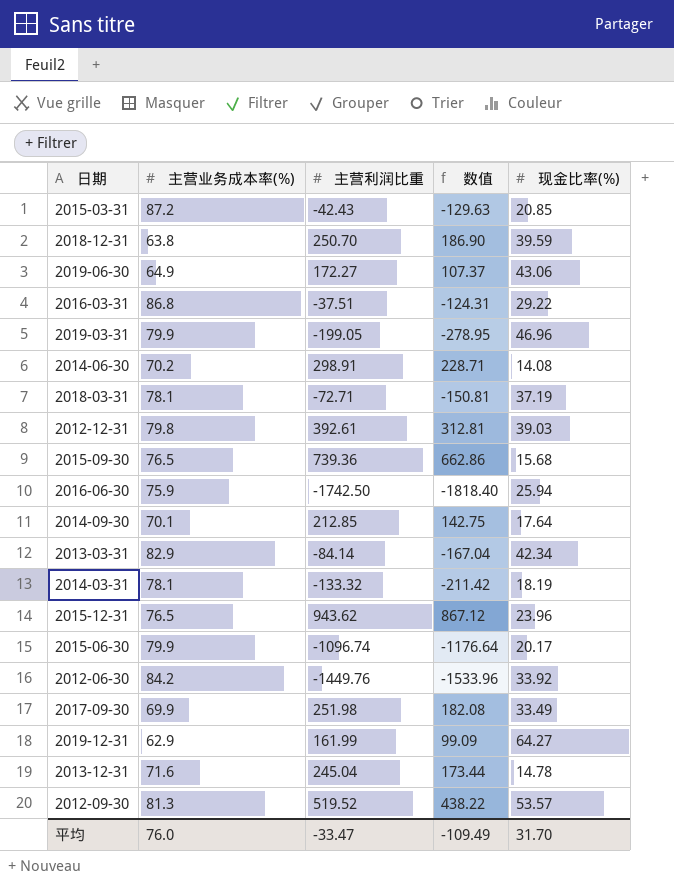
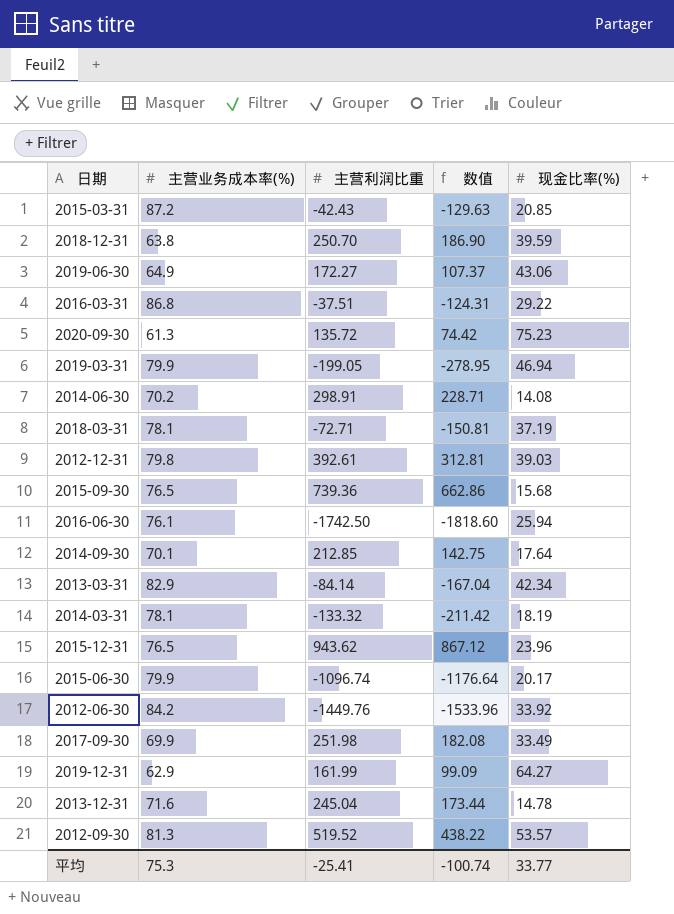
row 2020-09-30: none -> 61.3 | 135.72 | 74.42 | 75.23
2019-03-31 | 现金比率(%): 46.96 -> 46.94
2016-06-30 | 主营业务成本率(%): 75.9 -> 76.1
2016-06-30 | 数值: -1818.40 -> -1818.60
平均 | 主营业务成本率(%): 76.0 -> 75.3
平均 | 主营利润比重: -33.47 -> -25.41
平均 | 数值: -109.49 -> -100.74
平均 | 现金比率(%): 31.70 -> 33.77

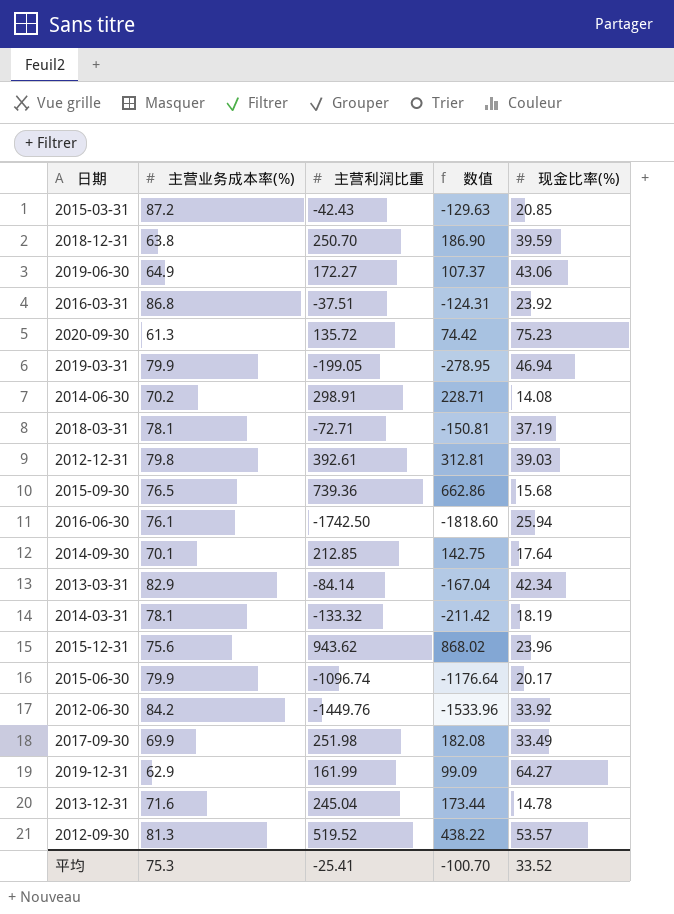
2016-03-31 | 现金比率(%): 29.22 -> 23.92
2015-12-31 | 主营业务成本率(%): 76.5 -> 75.6
2015-12-31 | 数值: 867.12 -> 868.02
平均 | 数值: -100.74 -> -100.70
平均 | 现金比率(%): 33.77 -> 33.52

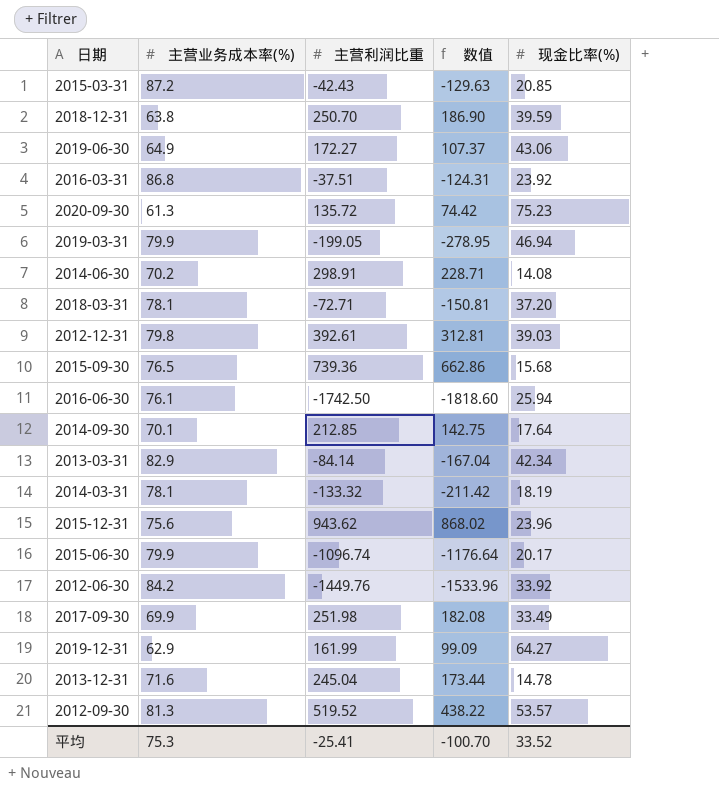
2018-03-31 | 现金比率(%): 37.19 -> 37.20

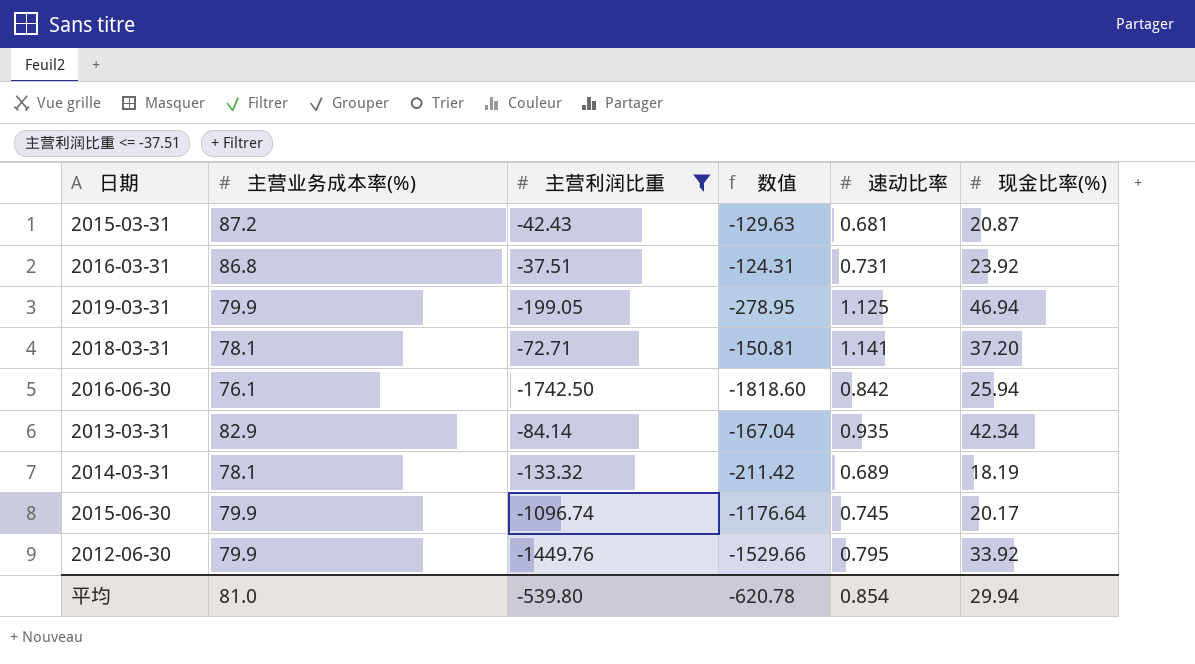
filter: none -> 主营利润比重 <= -37.51
column 速动比率 | position: none -> 5
2015-03-31 | 现金比率(%): 20.85 -> 20.87
2012-06-30 | 主营业务成本率(%): 84.2 -> 79.9
2012-06-30 | 数值: -1533.96 -> -1529.66
平均 | 主营业务成本率(%): 75.3 -> 81.0
平均 | 主营利润比重: -25.41 -> -539.80
平均 | 数值: -100.70 -> -620.78
平均 | 现金比率(%): 33.52 -> 29.94

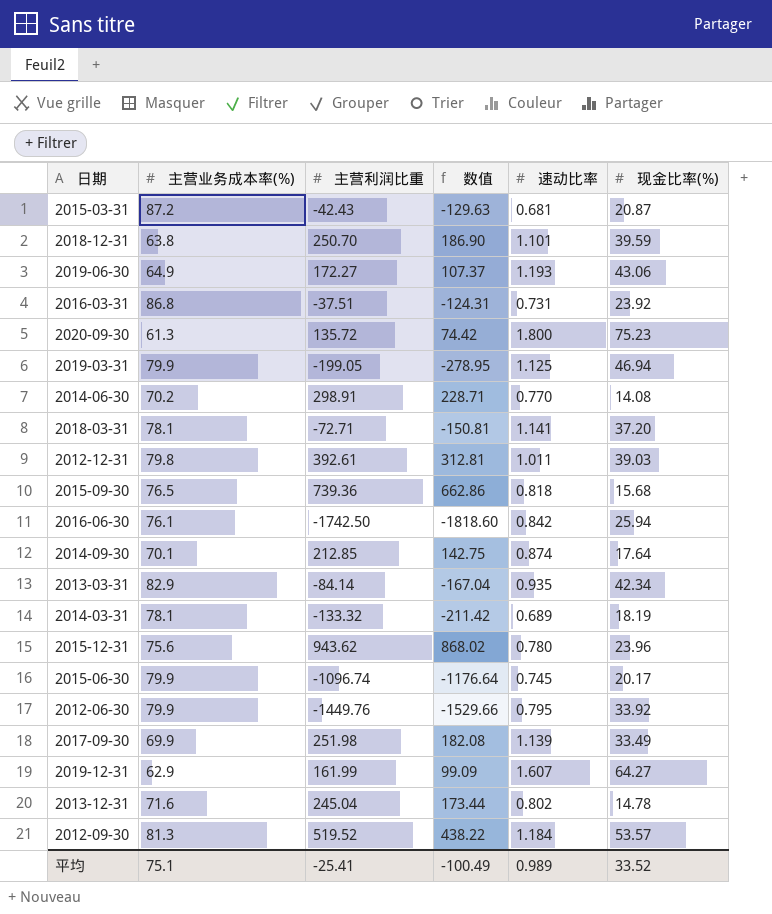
filter: 主营利润比重 <= -37.51 -> none
平均 | 主营业务成本率(%): 81.0 -> 75.1
平均 | 主营利润比重: -539.80 -> -25.41
平均 | 数值: -620.78 -> -100.49
平均 | 速动比率: 0.854 -> 0.989
平均 | 现金比率(%): 29.94 -> 33.52

